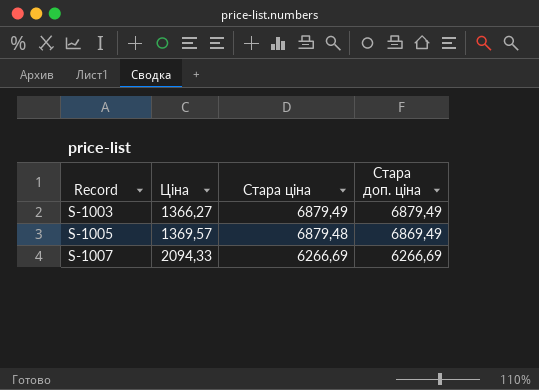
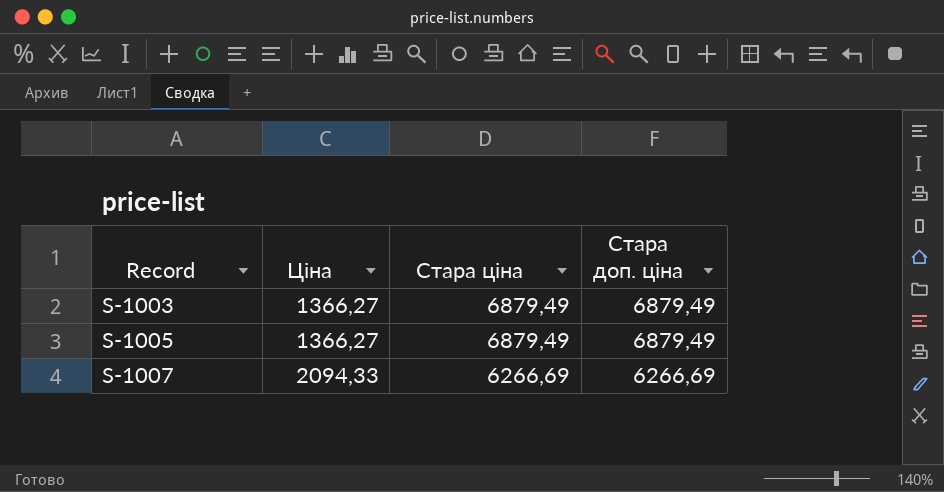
S-1005 | Ціна: 1369,57 -> 1366,27
S-1005 | Стара ціна: 6879,48 -> 6879,49
S-1005 | Стара доп. ціна: 6869,49 -> 6879,49

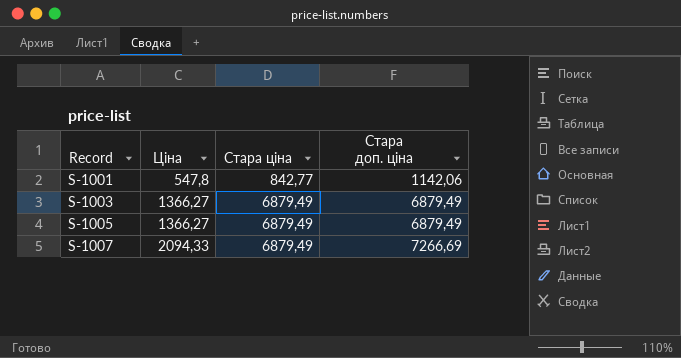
row S-1001: none -> 547,8 | 842,77 | 1142,06
S-1007 | Стара ціна: 6266,69 -> 6879,49
S-1007 | Стара доп. ціна: 6266,69 -> 7266,69

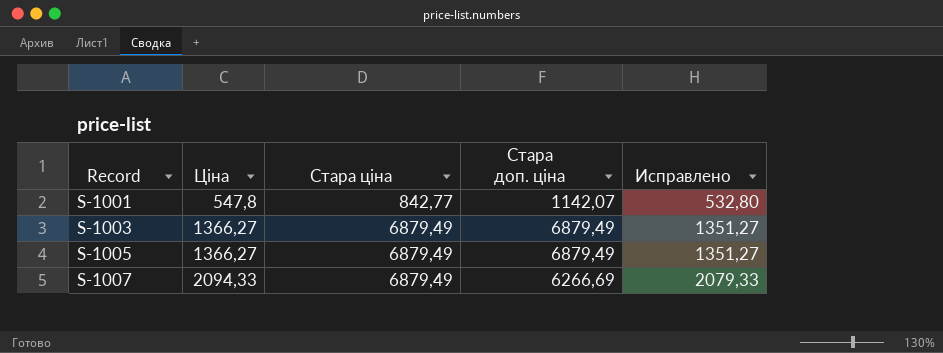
column Исправлено | formula: none -> [Ціна] - 15
S-1001 | Стара доп. ціна: 1142,06 -> 1142,07
S-1007 | Стара доп. ціна: 7266,69 -> 6266,69

